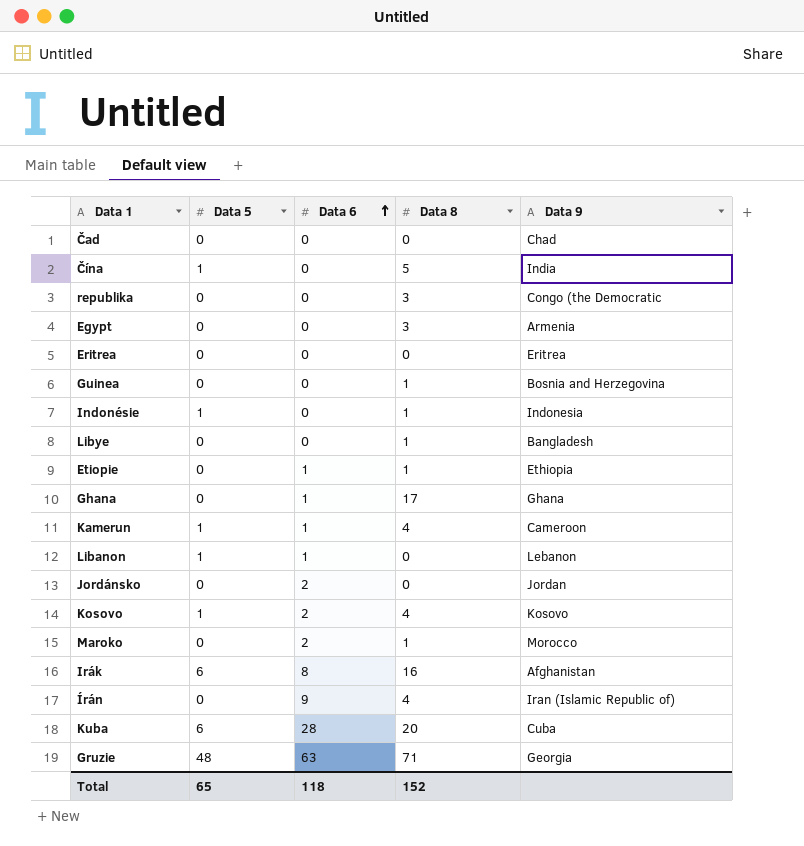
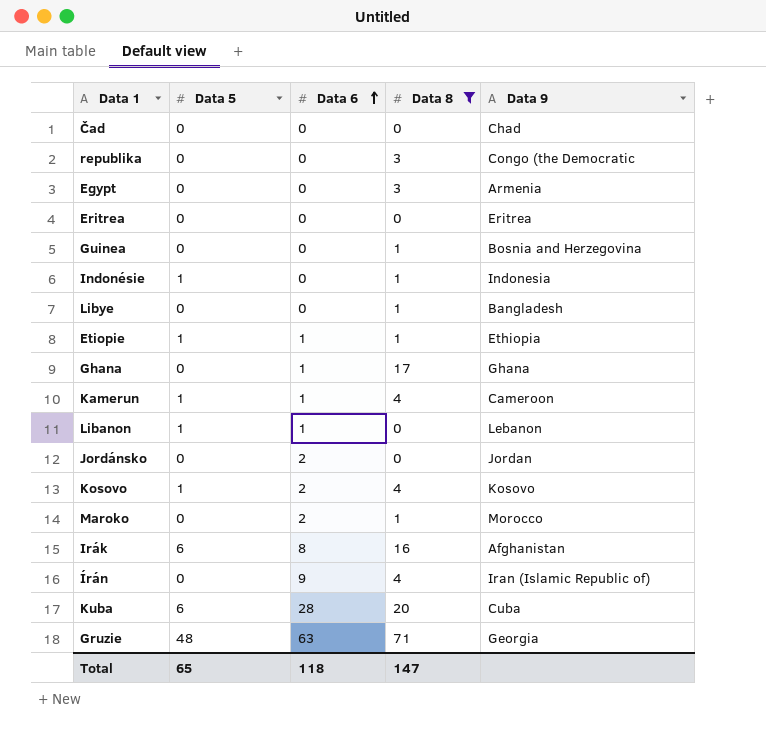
filter: none -> Data 8 != 5
Etiopie | Data 5: 0 -> 1
Total | Data 8: 152 -> 147

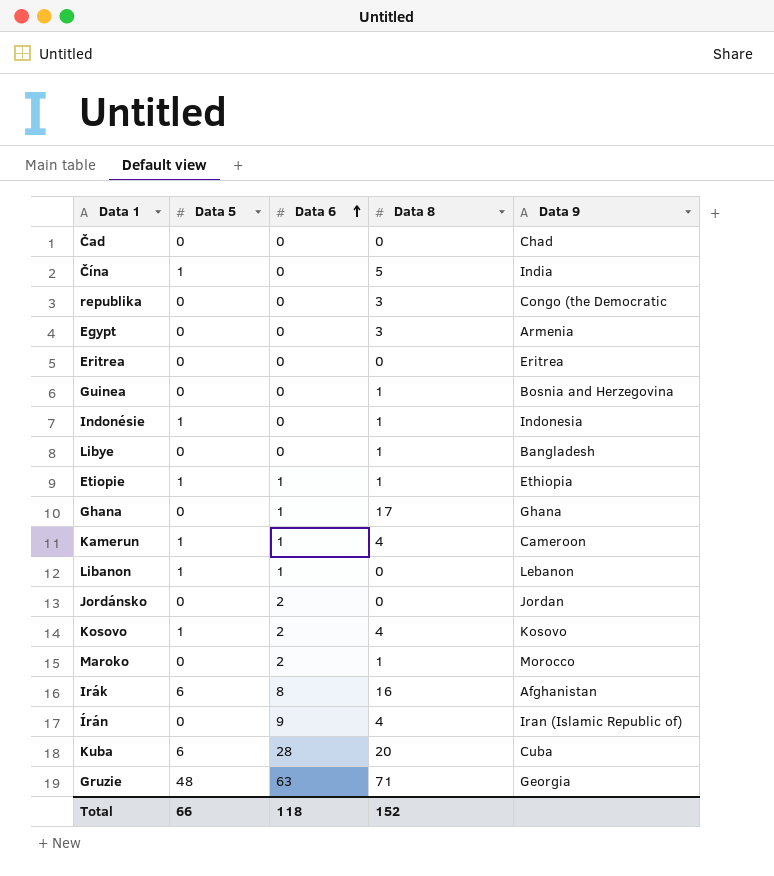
filter: Data 8 != 5 -> none
Total | Data 5: 65 -> 66
Total | Data 8: 147 -> 152

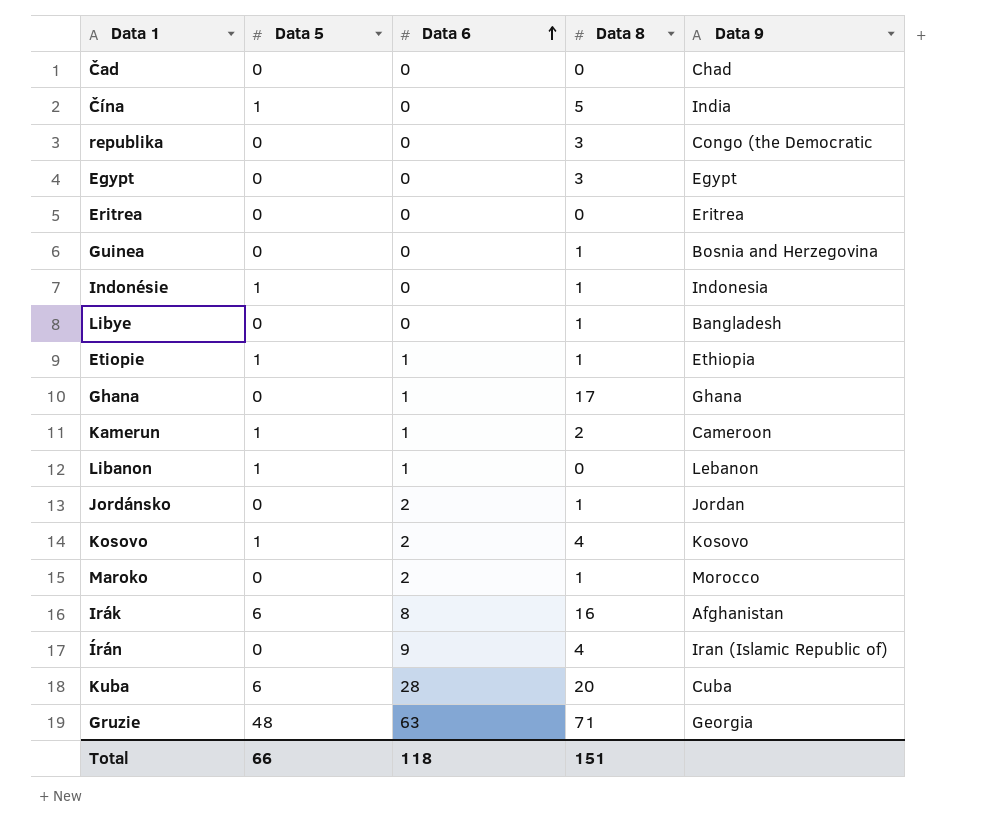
Egypt | Data 9: Armenia -> Egypt
Kamerun | Data 8: 4 -> 2
Jordánsko | Data 8: 0 -> 1
Total | Data 8: 152 -> 151

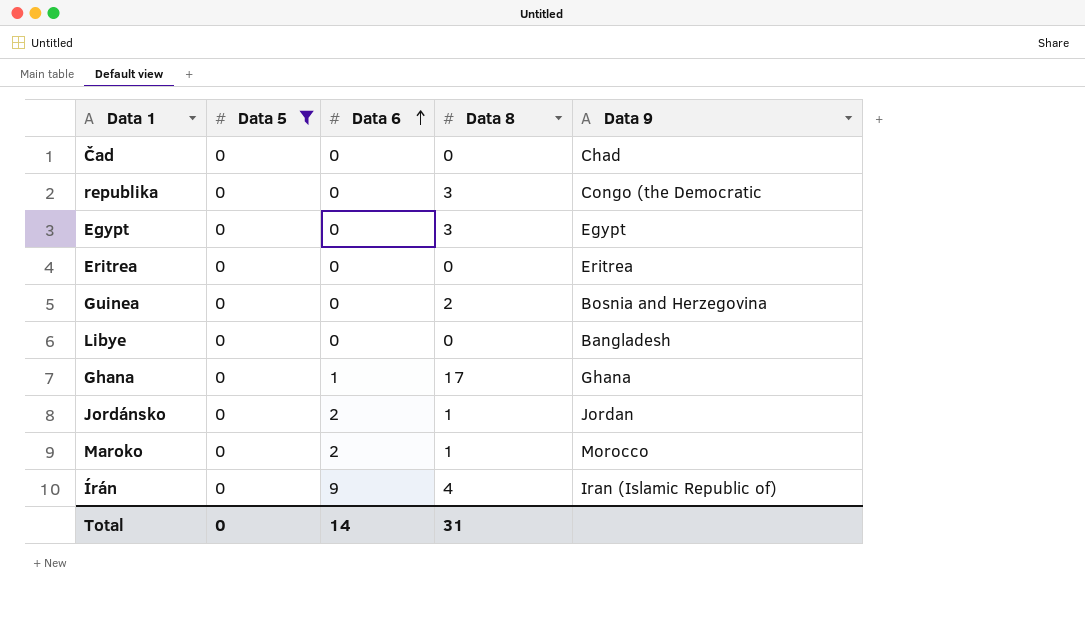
filter: none -> Data 5 = 0
Guinea | Data 8: 1 -> 2
Libye | Data 8: 1 -> 0
Total | Data 5: 66 -> 0
Total | Data 6: 118 -> 14
Total | Data 8: 151 -> 31

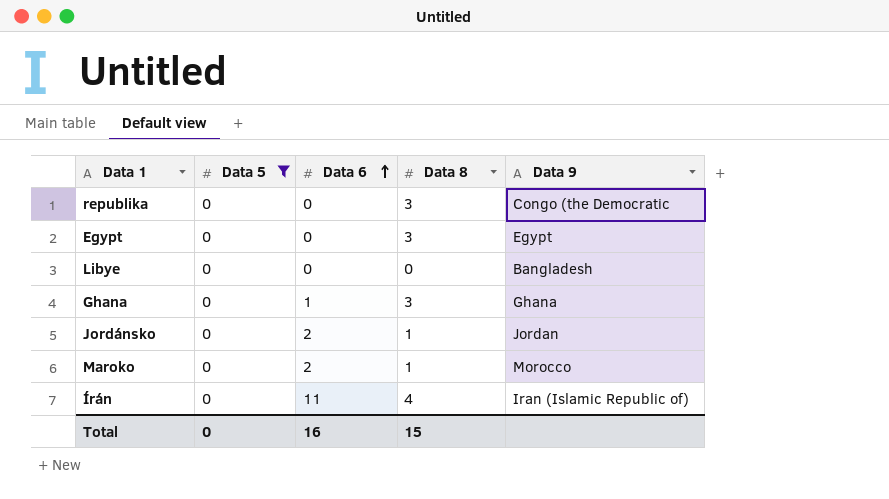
row Čad: 0 | 0 | 0 | Chad -> none
row Eritrea: 0 | 0 | 0 | Eritrea -> none
row Guinea: 0 | 0 | 2 | Bosnia and Herzegovina -> none
Ghana | Data 8: 17 -> 3
Írán | Data 6: 9 -> 11
Total | Data 6: 14 -> 16
Total | Data 8: 31 -> 15

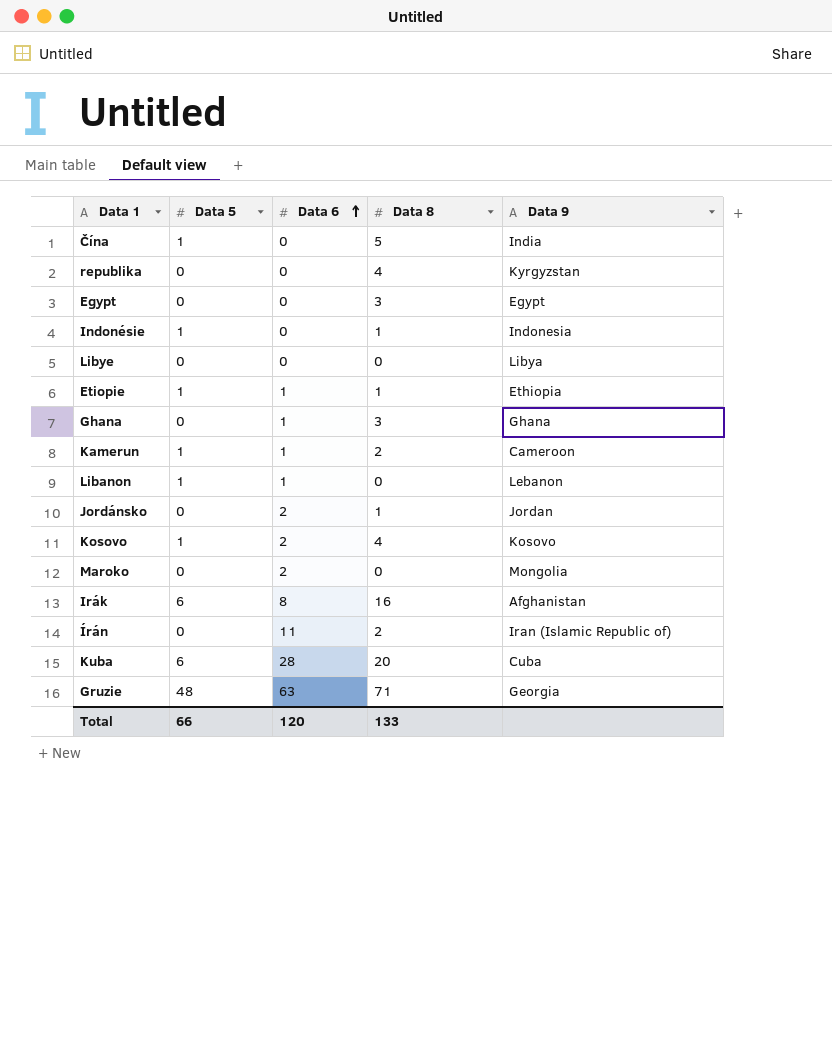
filter: Data 5 = 0 -> none
republika | Data 8: 3 -> 4
republika | Data 9: Congo (the Democratic -> Kyrgyzstan
Libye | Data 9: Bangladesh -> Libya
Maroko | Data 8: 1 -> 0
Maroko | Data 9: Morocco -> Mongolia
Írán | Data 8: 4 -> 2
Total | Data 5: 0 -> 66
Total | Data 6: 16 -> 120
Total | Data 8: 15 -> 133

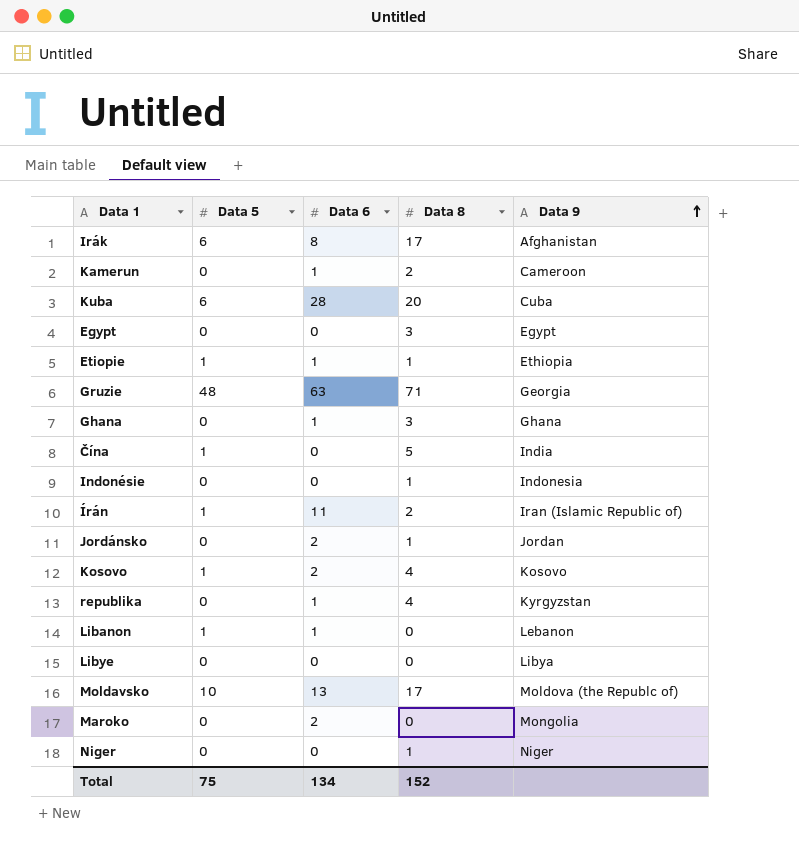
row order: Data 6 ascending -> Data 9 ascending
Irák | Data 8: 16 -> 17
Kamerun | Data 5: 1 -> 0
Indonésie | Data 5: 1 -> 0
Írán | Data 5: 0 -> 1
republika | Data 6: 0 -> 1
row Moldavsko: none -> 10 | 13 | 17 | Moldova (the Republc of)
row Niger: none -> 0 | 0 | 1 | Niger
Total | Data 5: 66 -> 75
Total | Data 6: 120 -> 134
Total | Data 8: 133 -> 152

